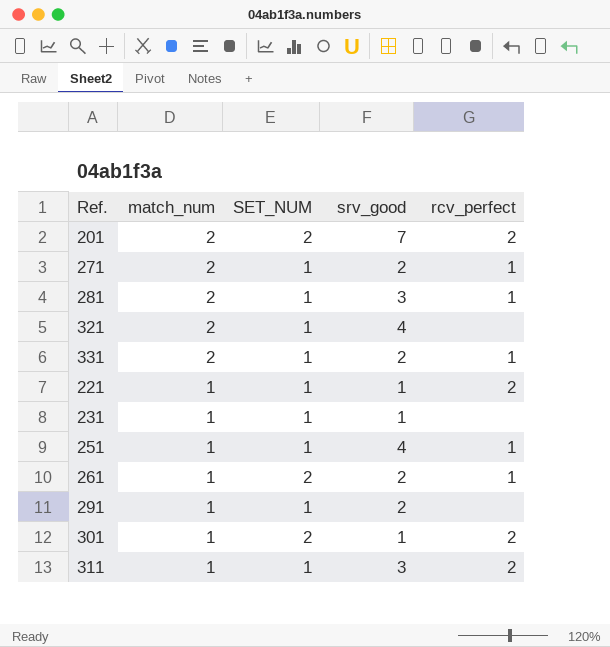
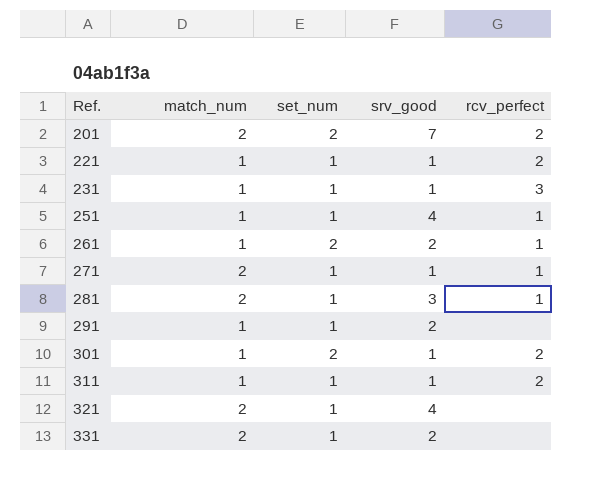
row order: match_num descending -> Ref. ascending
column name: SET_NUM -> set_num
231 | rcv_perfect: none -> 3
271 | srv_good: 2 -> 1
311 | srv_good: 3 -> 1
331 | rcv_perfect: 1 -> none

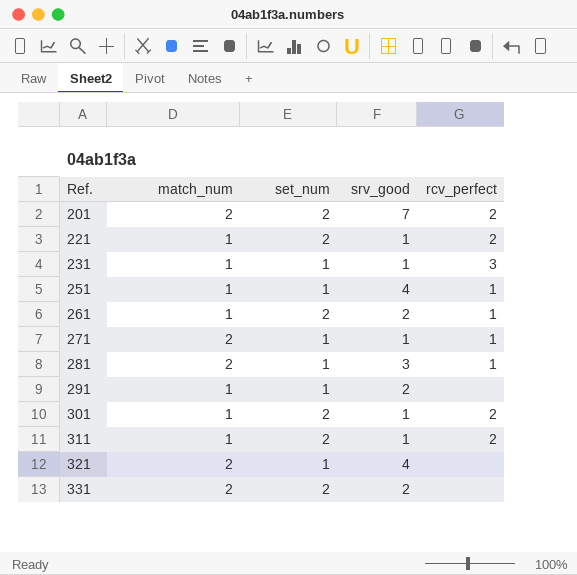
221 | set_num: 1 -> 2
311 | set_num: 1 -> 2
331 | set_num: 1 -> 2

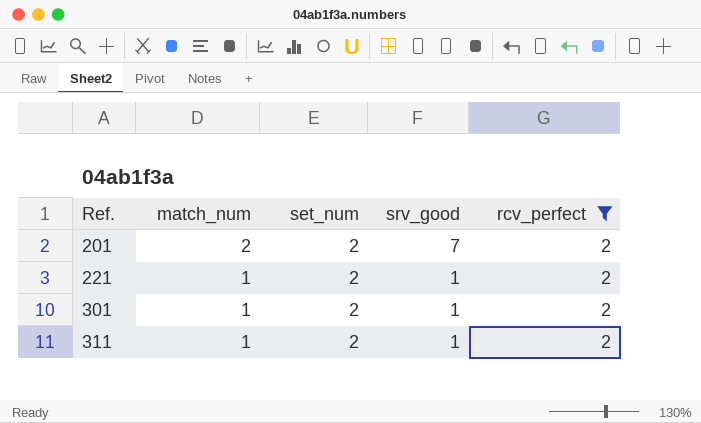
filter: none -> rcv_perfect = 2

